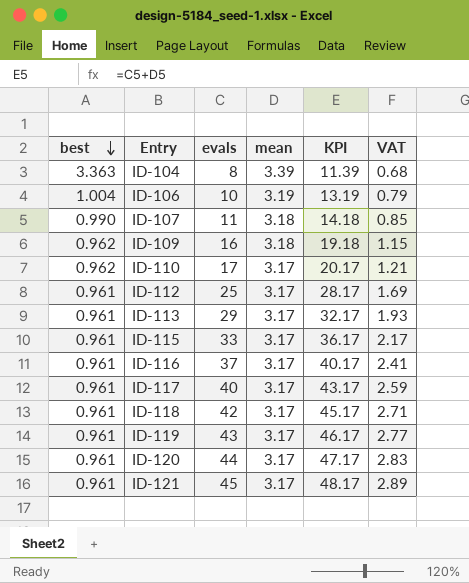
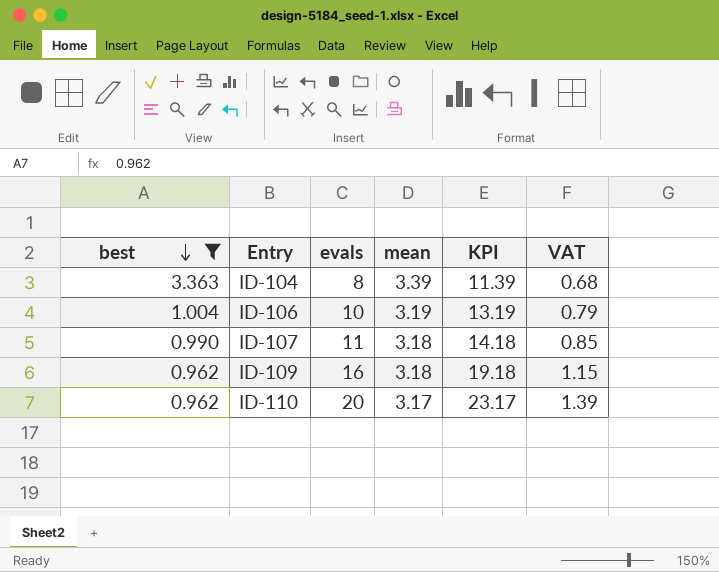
filter: none -> best != 0.961
ID-110 | evals: 17 -> 20
ID-110 | KPI: 20.17 -> 23.17
ID-110 | VAT: 1.21 -> 1.39

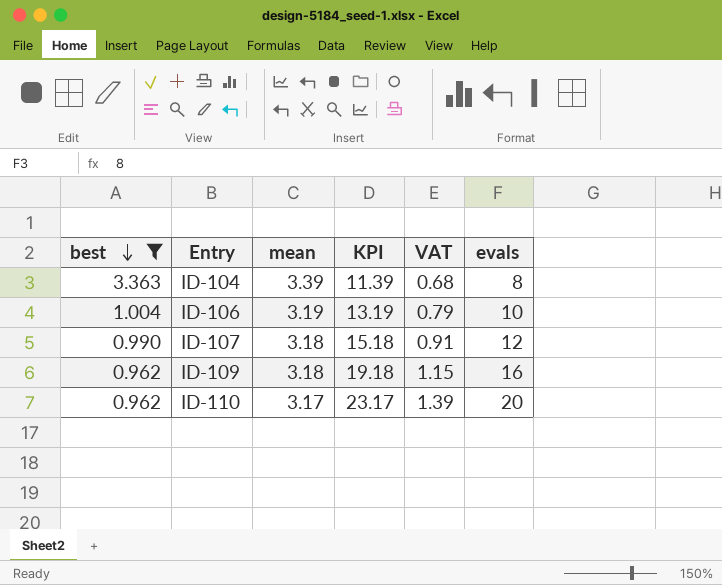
column evals | position: 3 -> 6
ID-107 | KPI: 14.18 -> 15.18
ID-107 | VAT: 0.85 -> 0.91
ID-107 | evals: 11 -> 12

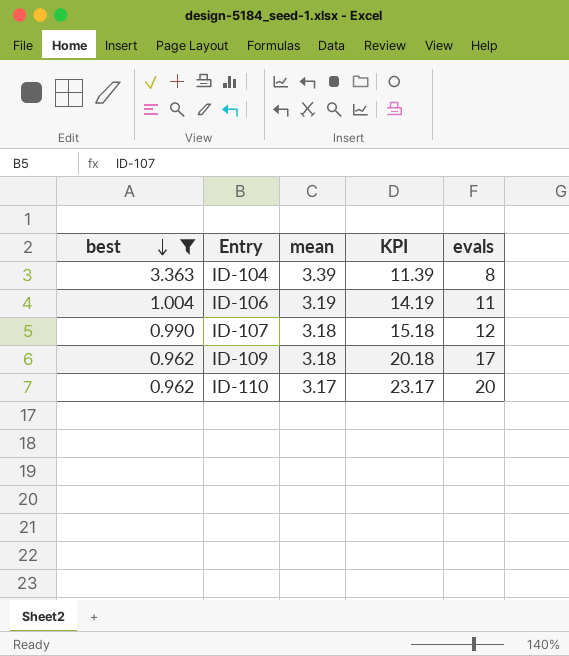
column VAT | formula: [KPI] * 0.06 -> none
ID-106 | KPI: 13.19 -> 14.19
ID-106 | evals: 10 -> 11
ID-109 | KPI: 19.18 -> 20.18
ID-109 | evals: 16 -> 17

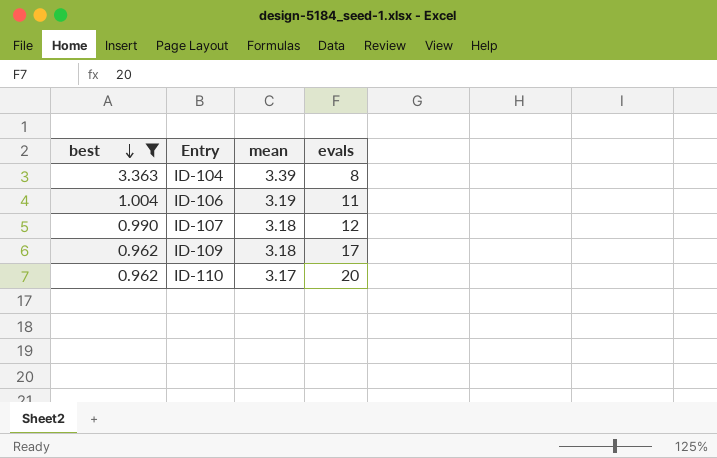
column KPI | formula: [mean] + [evals] -> none

